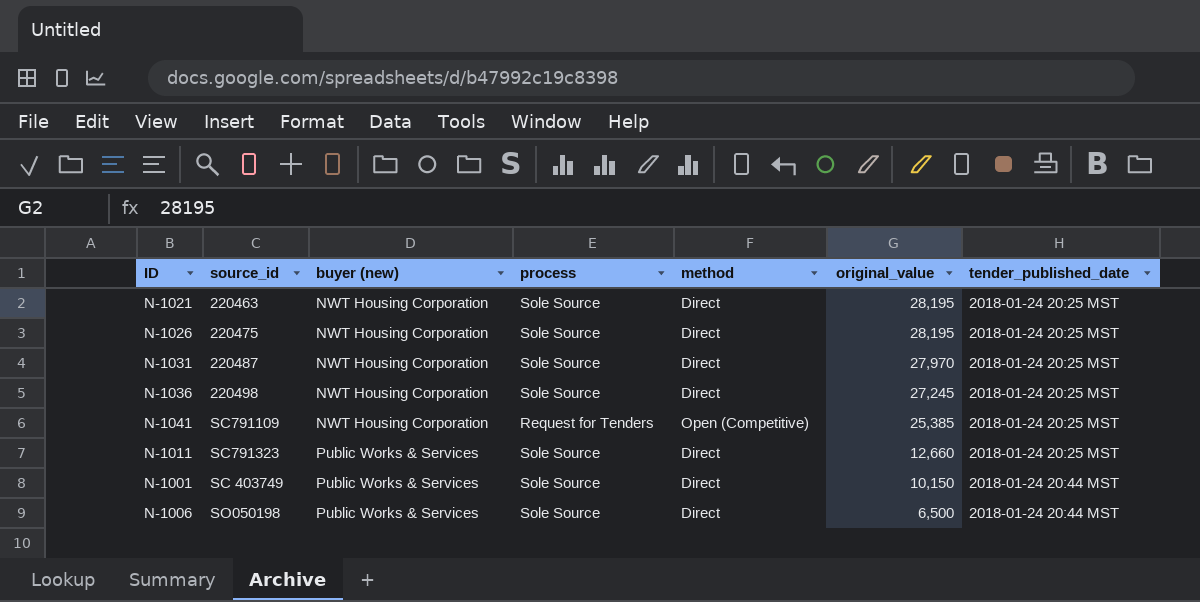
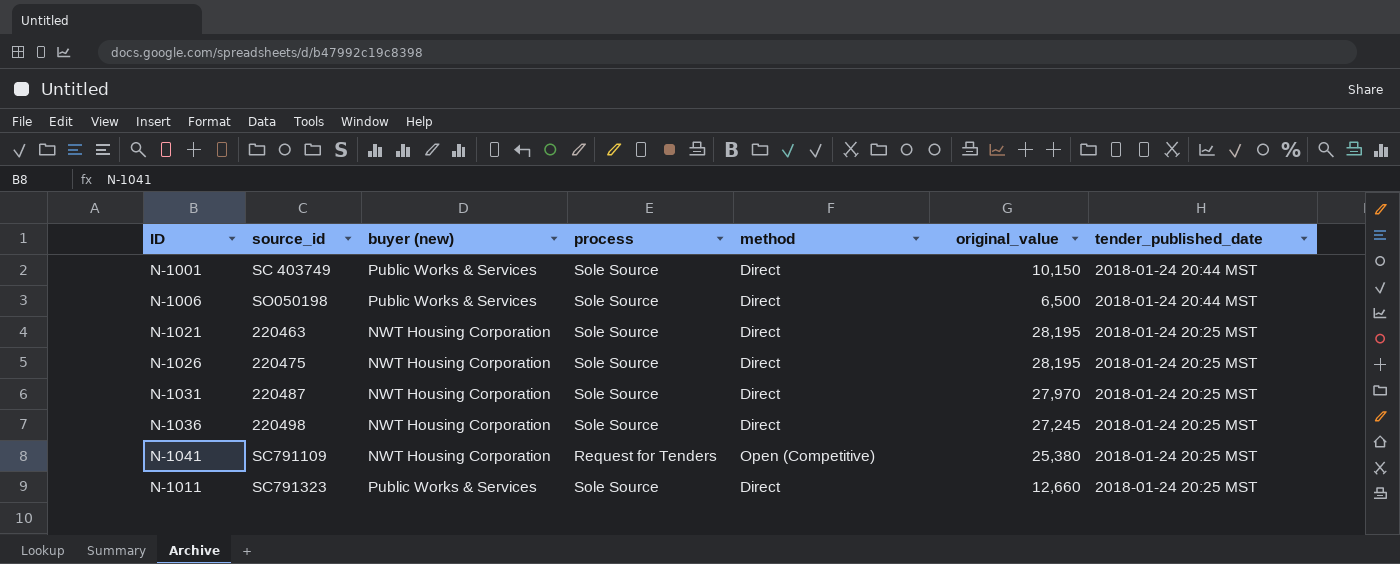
row order: source_id ascending -> tender_published_date descending
N-1041 | original_value: 25,385 -> 25,380

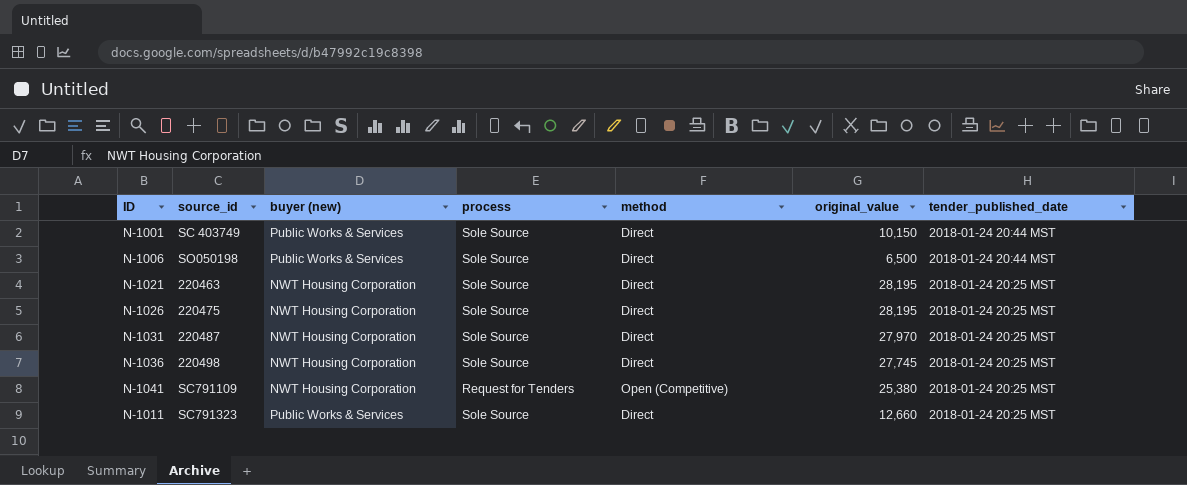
N-1036 | original_value: 27,245 -> 27,745

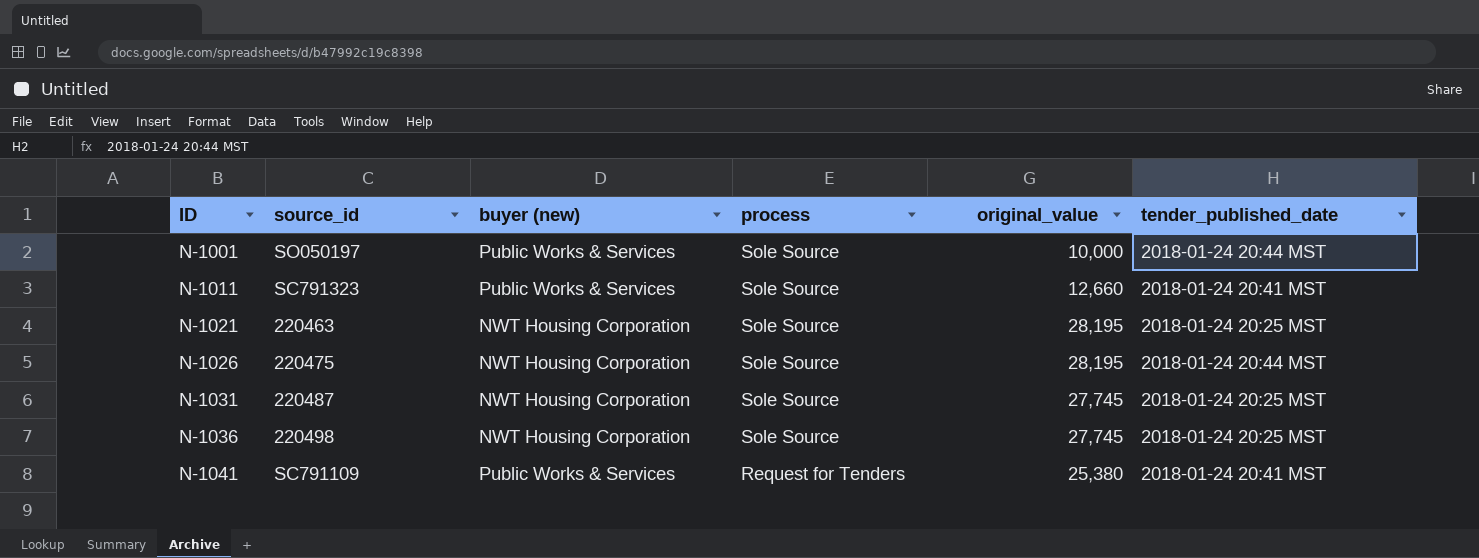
row order: tender_published_date descending -> ID ascending
column method | position: 5 -> none
row N-1006: SO050198 | Public Works & Services | Sole Source | Direct | 6,500 | 2018-01-24 20:44 MST -> none
N-1001 | source_id: SC 403749 -> SO050197
N-1001 | original_value: 10,150 -> 10,000
N-1011 | tender_published_date: 2018-01-24 20:25 MST -> 2018-01-24 20:41 MST
N-1026 | tender_published_date: 2018-01-24 20:25 MST -> 2018-01-24 20:44 MST
N-1031 | original_value: 27,970 -> 27,745
N-1041 | buyer (new): NWT Housing Corporation -> Public Works & Services
N-1041 | tender_published_date: 2018-01-24 20:25 MST -> 2018-01-24 20:41 MST

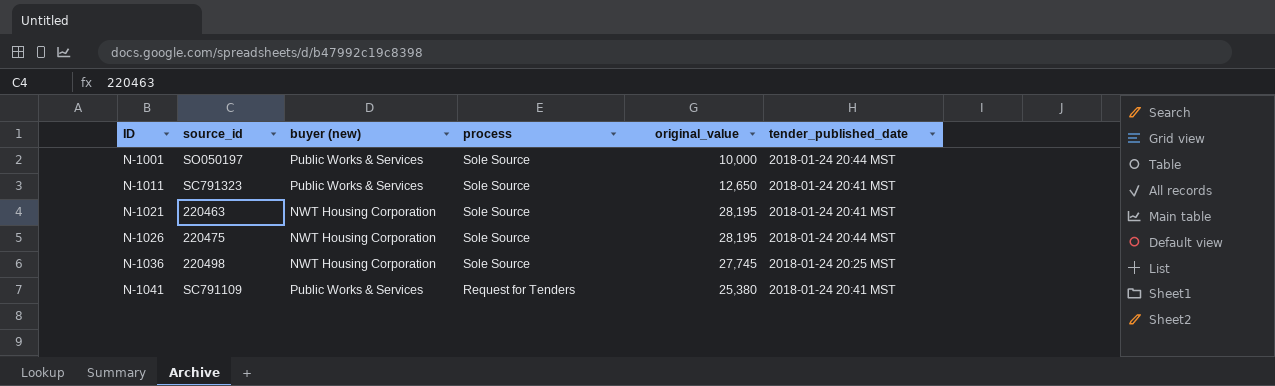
row N-1031: 220487 | NWT Housing Corporation | Sole Source | 27,745 | 2018-01-24 20:25 MST -> none
N-1011 | original_value: 12,660 -> 12,650
N-1021 | tender_published_date: 2018-01-24 20:25 MST -> 2018-01-24 20:41 MST

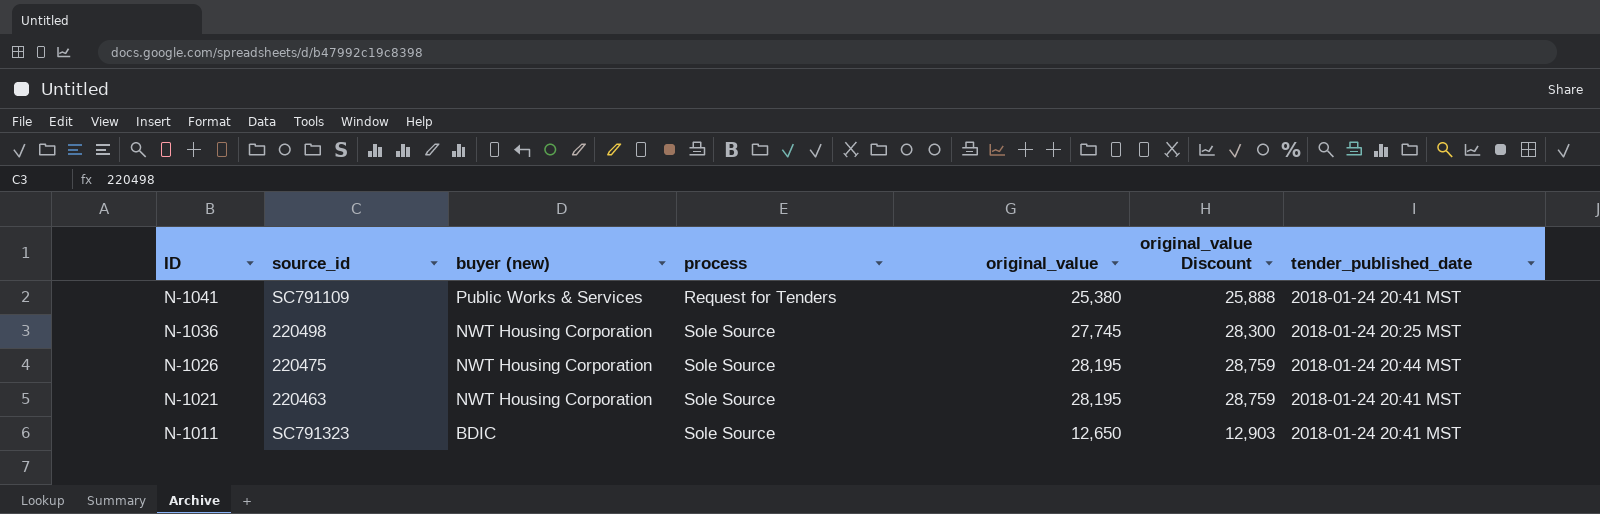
row order: ID ascending -> ID descending
column original_value Discount | formula: none -> [original_value] * 1.02
row N-1001: SO050197 | Public Works & Services | Sole Source | 10,000 | 2018-01-24 20:44 MST -> none
N-1011 | buyer (new): Public Works & Services -> BDIC

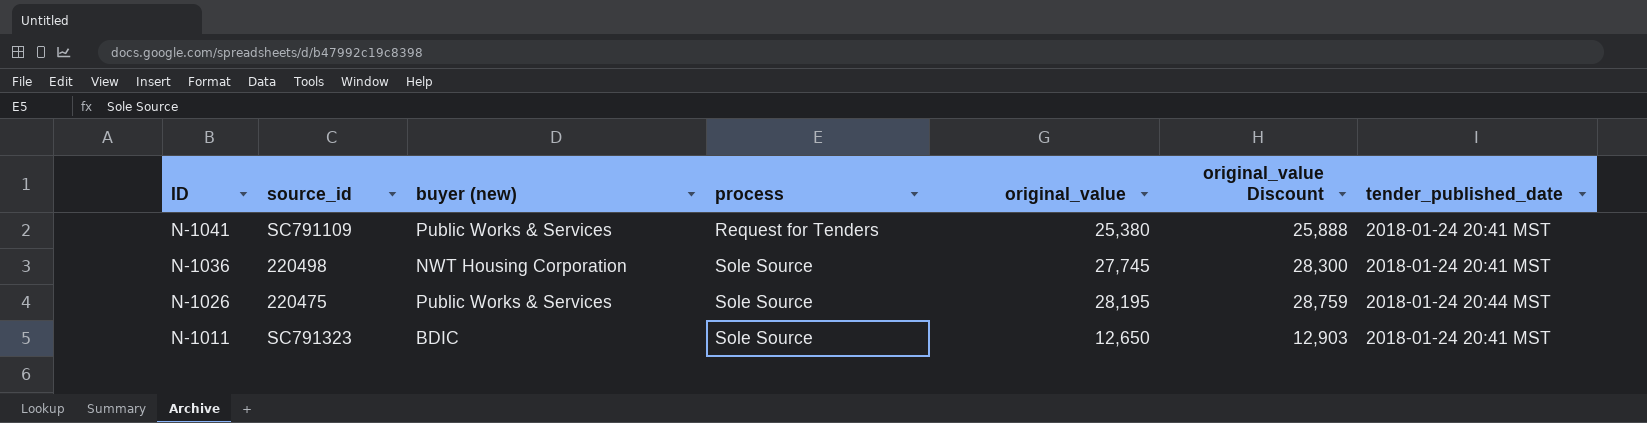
row N-1021: 220463 | NWT Housing Corporation | Sole Source | 28,195 | 28,759 | 2018-01-24 20:41 MST -> none
N-1036 | tender_published_date: 2018-01-24 20:25 MST -> 2018-01-24 20:41 MST
N-1026 | buyer (new): NWT Housing Corporation -> Public Works & Services

